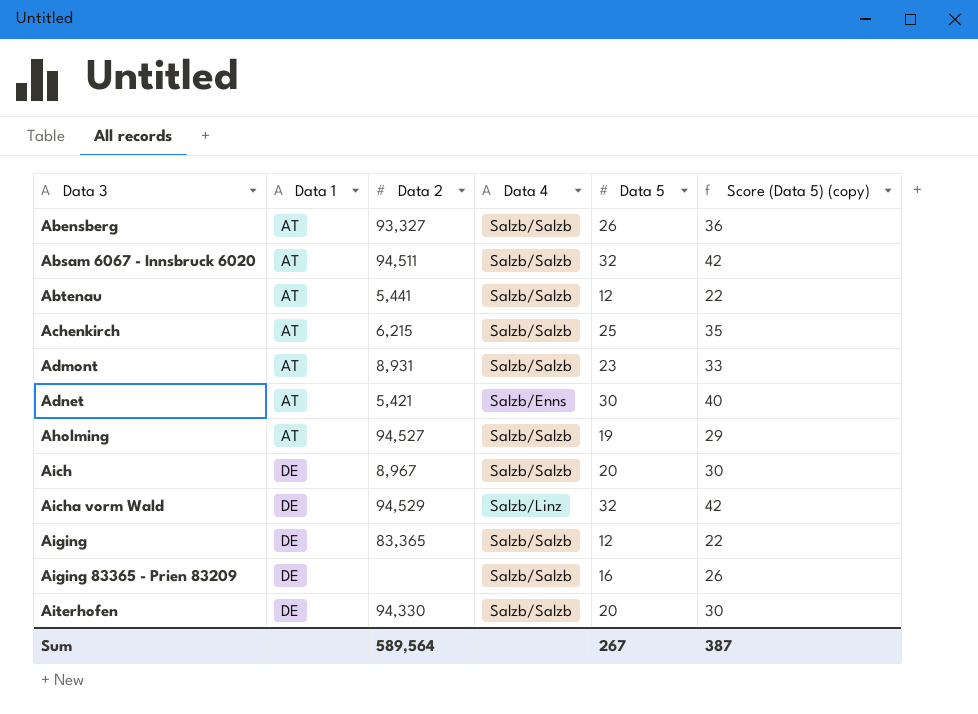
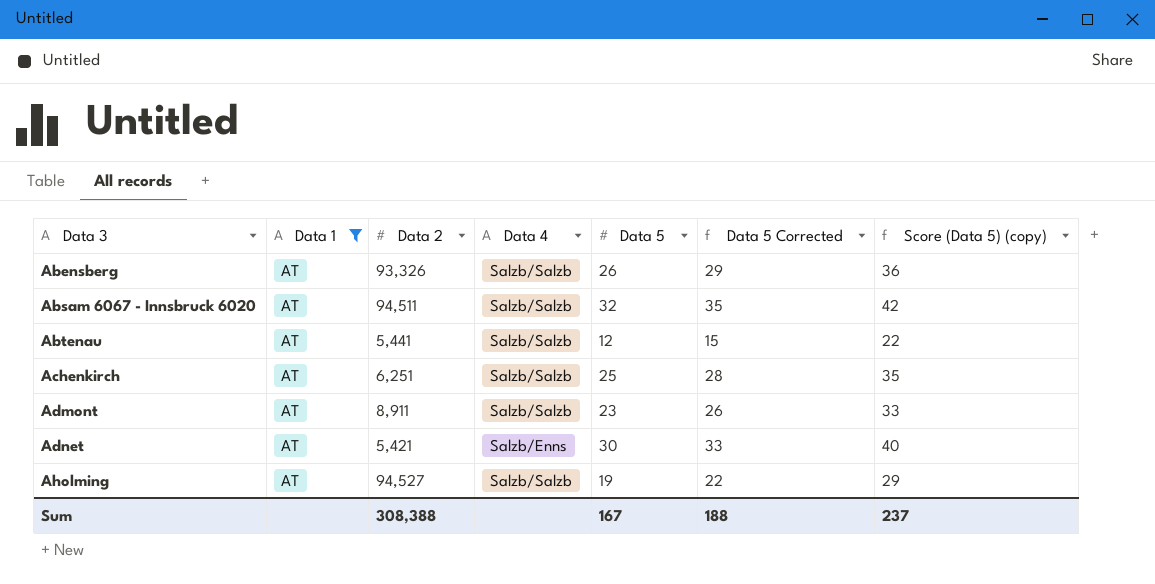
filter: none -> Data 1 = AT
column Data 5 Corrected | formula: none -> [Data 5] + 3
Abensberg | Data 2: 93,327 -> 93,326
Achenkirch | Data 2: 6,215 -> 6,251
Admont | Data 2: 8,931 -> 8,911
Sum | Data 2: 589,564 -> 308,388
Sum | Data 5: 267 -> 167
Sum | Score (Data 5) (copy): 387 -> 237

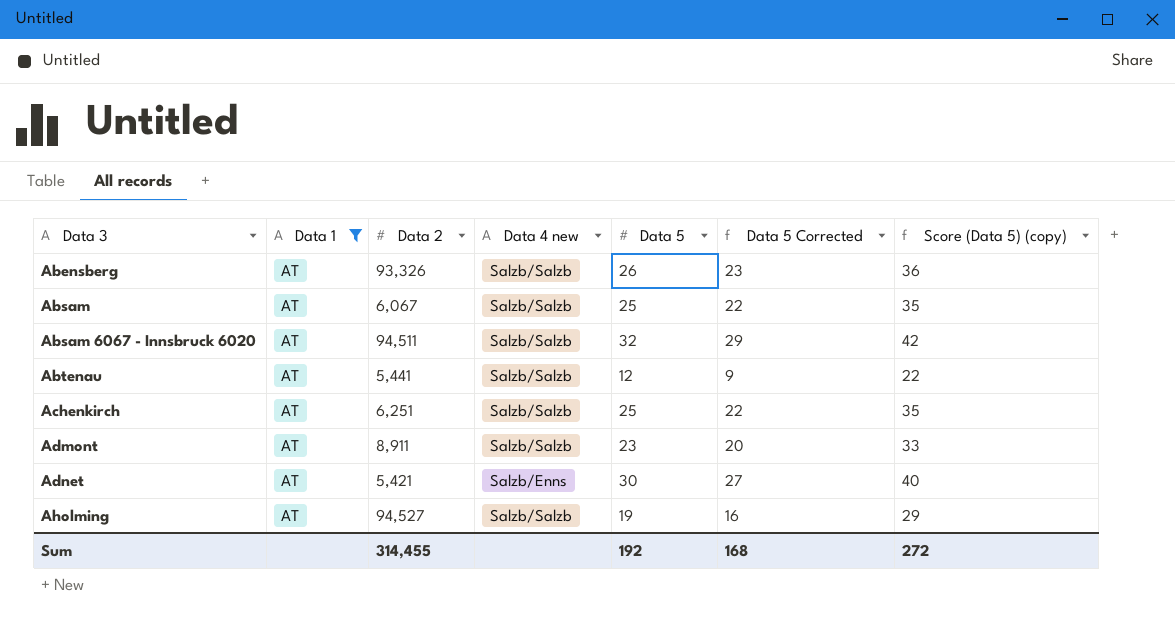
column name: Data 4 -> Data 4 new
column Data 5 Corrected | formula: [Data 5] + 3 -> [Data 5] - 3
row Absam: none -> AT | 6,067 | Salzb/Salzb | 25 | 22 | 35
Sum | Data 2: 308,388 -> 314,455
Sum | Data 5: 167 -> 192
Sum | Data 5 Corrected: 188 -> 168
Sum | Score (Data 5) (copy): 237 -> 272

